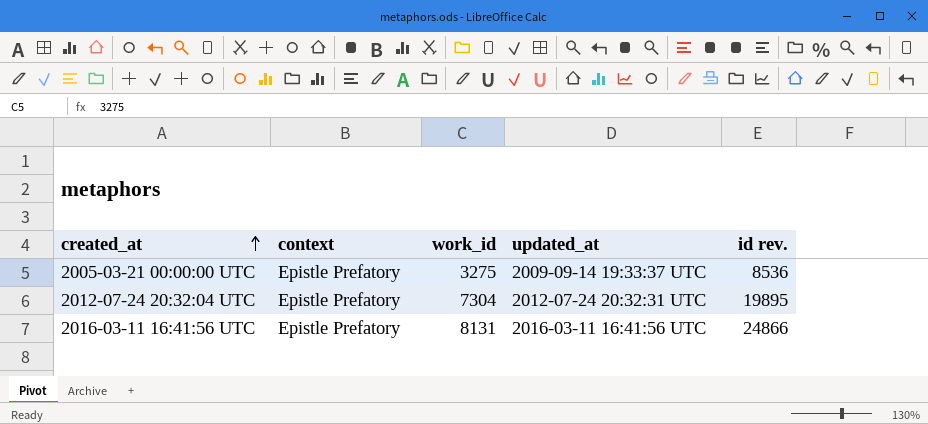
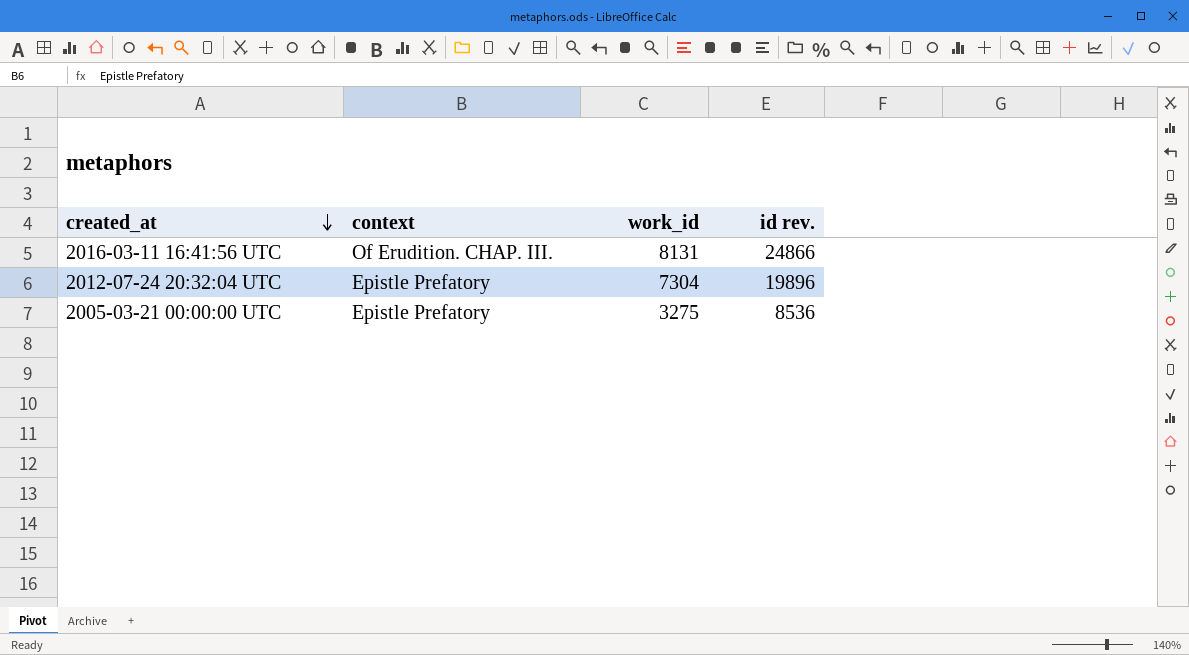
row order: created_at ascending -> created_at descending
column updated_at | position: 4 -> none
2016-03-11 16:41:56 UTC | context: Epistle Prefatory -> Of Erudition. CHAP. III.
2012-07-24 20:32:04 UTC | id rev.: 19895 -> 19896

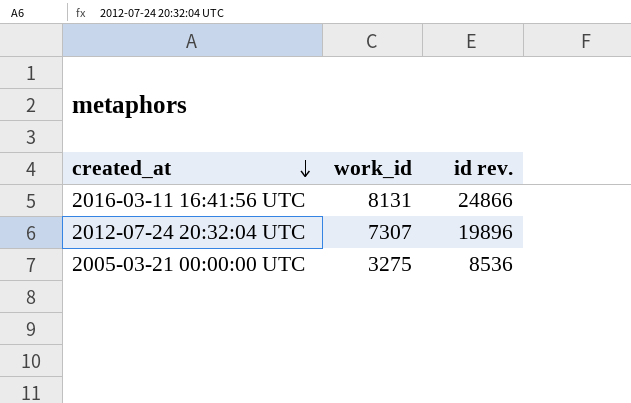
column context | position: 2 -> none
2012-07-24 20:32:04 UTC | work_id: 7304 -> 7307

